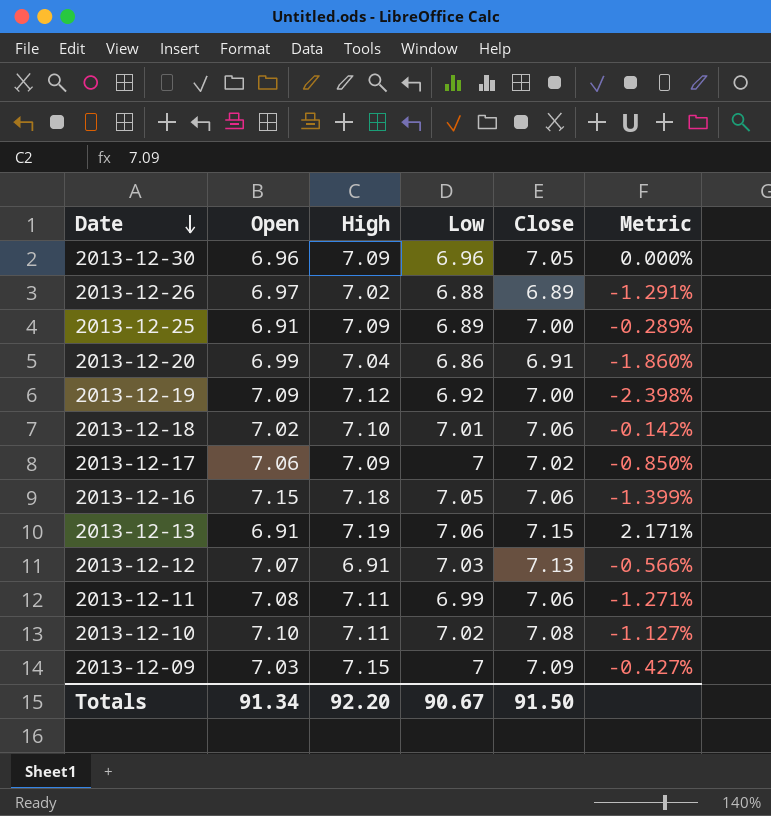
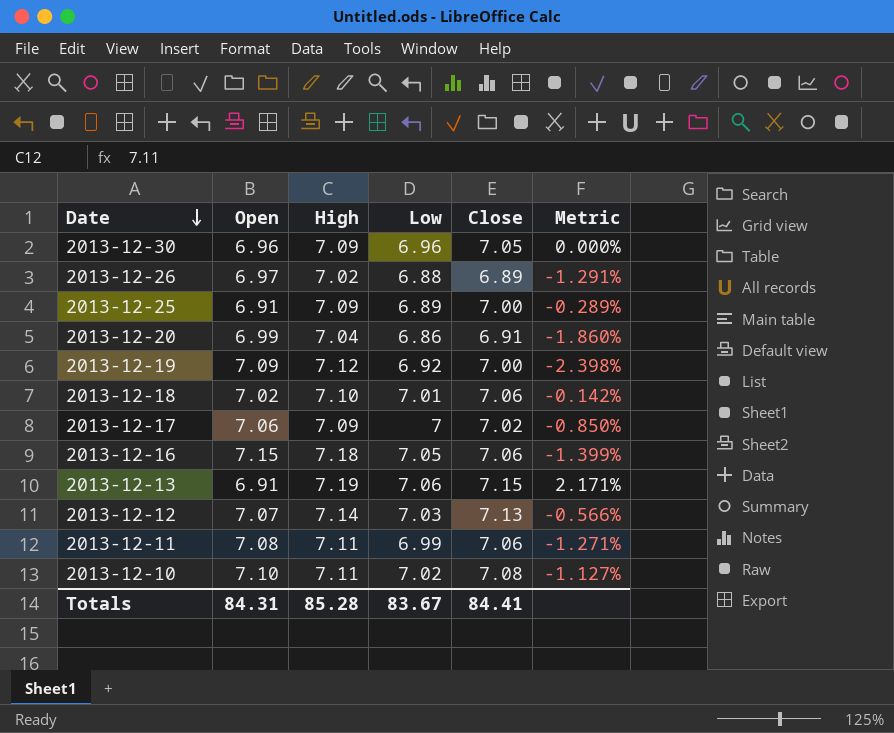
row 2013-12-09: 7.03 | 7.15 | 7 | 7.09 | -0.427% -> none
2013-12-12 | High: 6.91 -> 7.14
Totals | Open: 91.34 -> 84.31
Totals | High: 92.20 -> 85.28
Totals | Low: 90.67 -> 83.67
Totals | Close: 91.50 -> 84.41

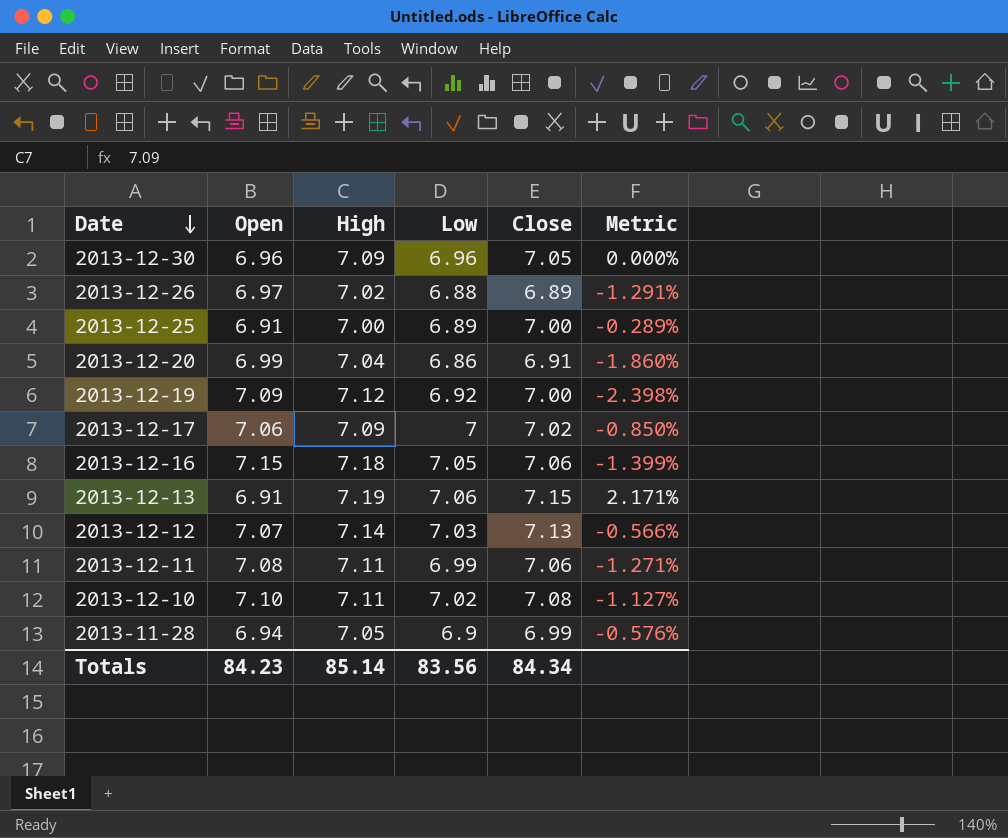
row 2013-12-18: 7.02 | 7.10 | 7.01 | 7.06 | -0.142% -> none
2013-12-25 | High: 7.09 -> 7.00
row 2013-11-28: none -> 6.94 | 7.05 | 6.9 | 6.99 | -0.576%
Totals | Open: 84.31 -> 84.23
Totals | High: 85.28 -> 85.14
Totals | Low: 83.67 -> 83.56
Totals | Close: 84.41 -> 84.34

